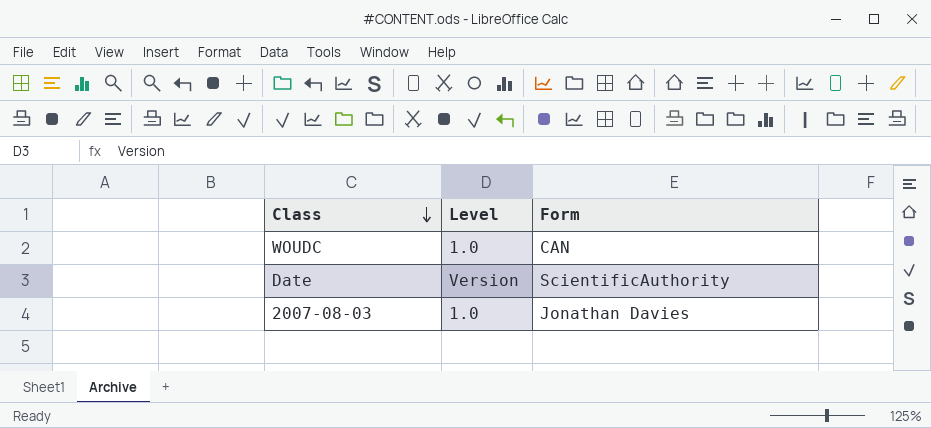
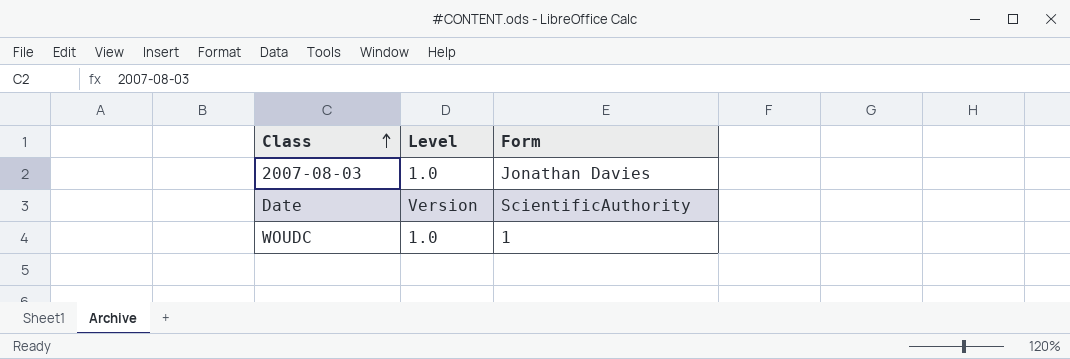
row order: Class descending -> Class ascending
WOUDC | Form: CAN -> 1

